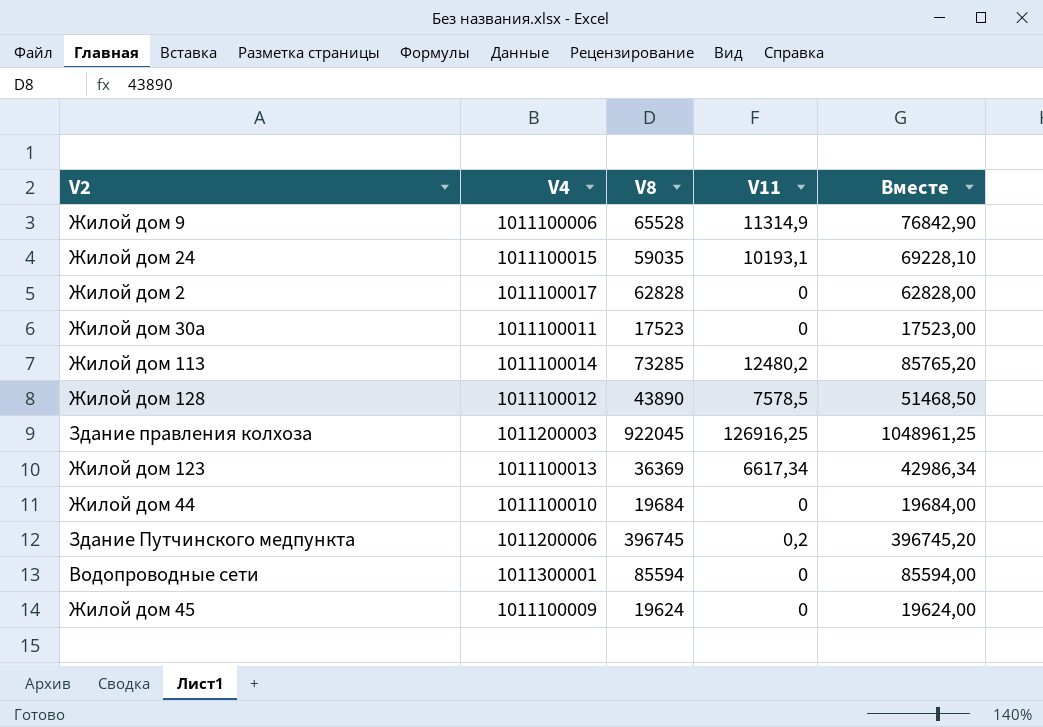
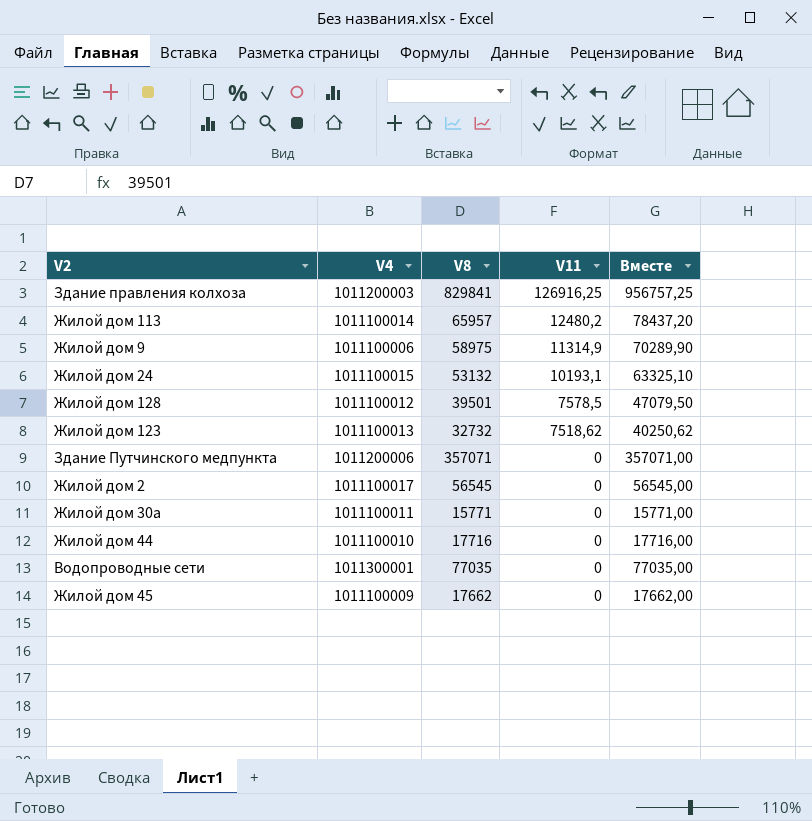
row order: none -> V11 descending
Здание правления колхоза | V8: 922045 -> 829841
Здание правления колхоза | Вместе: 1048961,25 -> 956757,25
Жилой дом 113 | V8: 73285 -> 65957
Жилой дом 113 | Вместе: 85765,20 -> 78437,20
Жилой дом 9 | V8: 65528 -> 58975
Жилой дом 9 | Вместе: 76842,90 -> 70289,90
Жилой дом 24 | V8: 59035 -> 53132
Жилой дом 24 | Вместе: 69228,10 -> 63325,10
Жилой дом 128 | V8: 43890 -> 39501
Жилой дом 128 | Вместе: 51468,50 -> 47079,50
Жилой дом 123 | V8: 36369 -> 32732
Жилой дом 123 | V11: 6617,34 -> 7518,62
Жилой дом 123 | Вместе: 42986,34 -> 40250,62
Здание Путчинского медпункта | V8: 396745 -> 357071
Здание Путчинского медпункта | V11: 0,2 -> 0
Здание Путчинского медпункта | Вместе: 396745,20 -> 357071,00
Жилой дом 2 | V8: 62828 -> 56545
Жилой дом 2 | Вместе: 62828,00 -> 56545,00
Жилой дом 30а | V8: 17523 -> 15771
Жилой дом 30а | Вместе: 17523,00 -> 15771,00
Жилой дом 44 | V8: 19684 -> 17716
Жилой дом 44 | Вместе: 19684,00 -> 17716,00
Водопроводные сети | V8: 85594 -> 77035
Водопроводные сети | Вместе: 85594,00 -> 77035,00
Жилой дом 45 | V8: 19624 -> 17662
Жилой дом 45 | Вместе: 19624,00 -> 17662,00

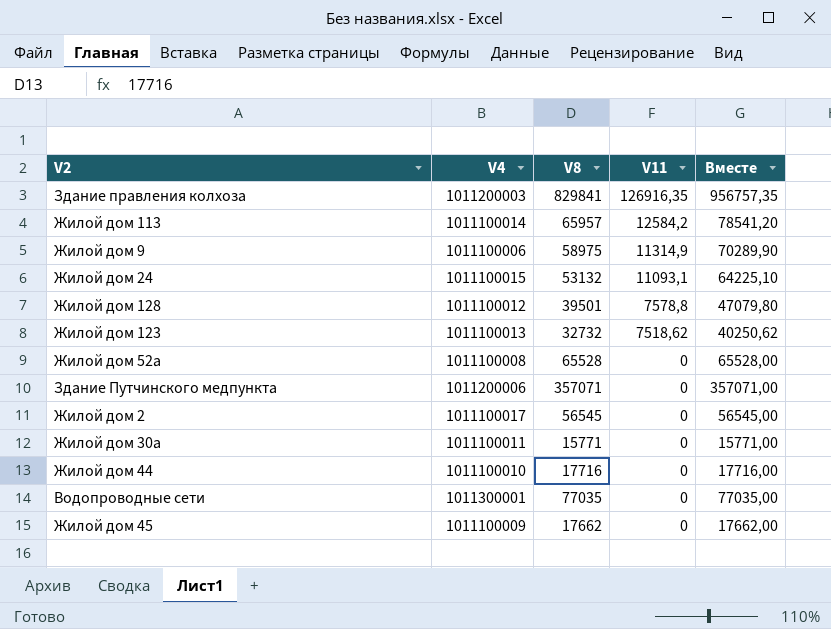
Здание правления колхоза | V11: 126916,25 -> 126916,35
Здание правления колхоза | Вместе: 956757,25 -> 956757,35
Жилой дом 113 | V11: 12480,2 -> 12584,2
Жилой дом 113 | Вместе: 78437,20 -> 78541,20
Жилой дом 24 | V11: 10193,1 -> 11093,1
Жилой дом 24 | Вместе: 63325,10 -> 64225,10
Жилой дом 128 | V11: 7578,5 -> 7578,8
Жилой дом 128 | Вместе: 47079,50 -> 47079,80
row Жилой дом 52а: none -> 1011100008 | 65528 | 0 | 65528,00

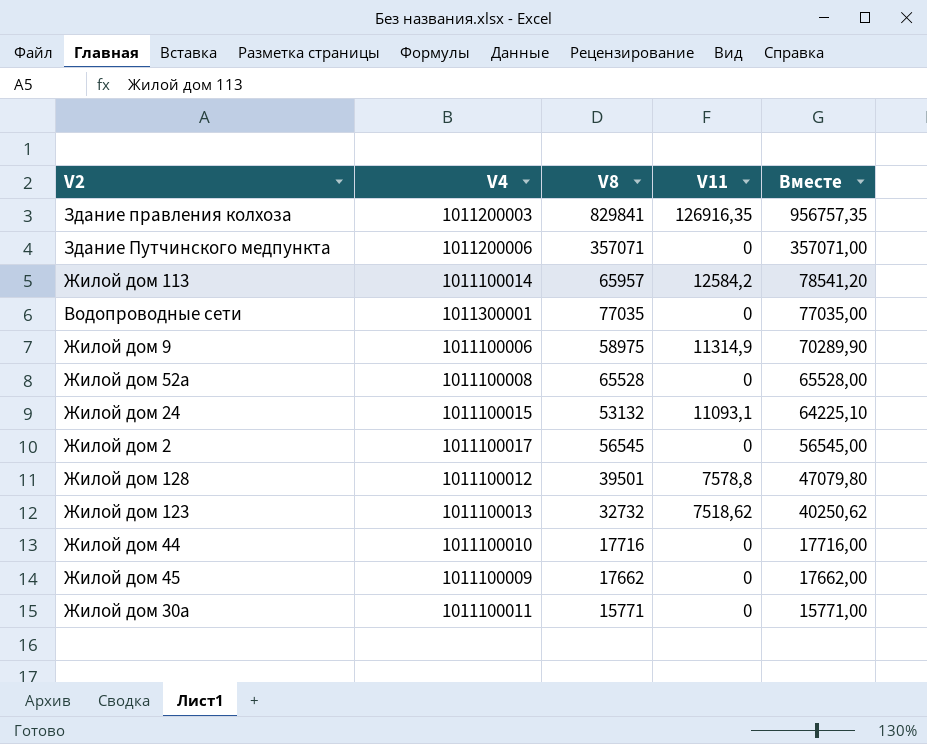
row order: V11 descending -> Вместе descending

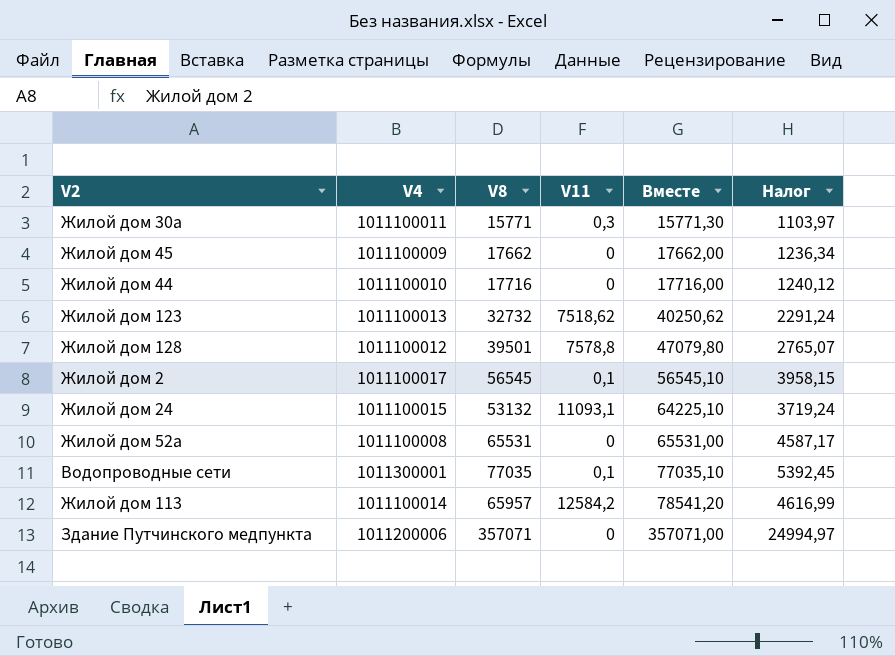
row order: Вместе descending -> Вместе ascending
column Налог | formula: none -> [V8] * 0,07
row Здание правления колхоза: 1011200003 | 829841 | 126916,35 | 956757,35 -> none
row Жилой дом 9: 1011100006 | 58975 | 11314,9 | 70289,90 -> none
Жилой дом 30а | V11: 0 -> 0,3
Жилой дом 30а | Вместе: 15771,00 -> 15771,30
Жилой дом 2 | V11: 0 -> 0,1
Жилой дом 2 | Вместе: 56545,00 -> 56545,10
Жилой дом 52а | V8: 65528 -> 65531
Жилой дом 52а | Вместе: 65528,00 -> 65531,00
Водопроводные сети | V11: 0 -> 0,1
Водопроводные сети | Вместе: 77035,00 -> 77035,10

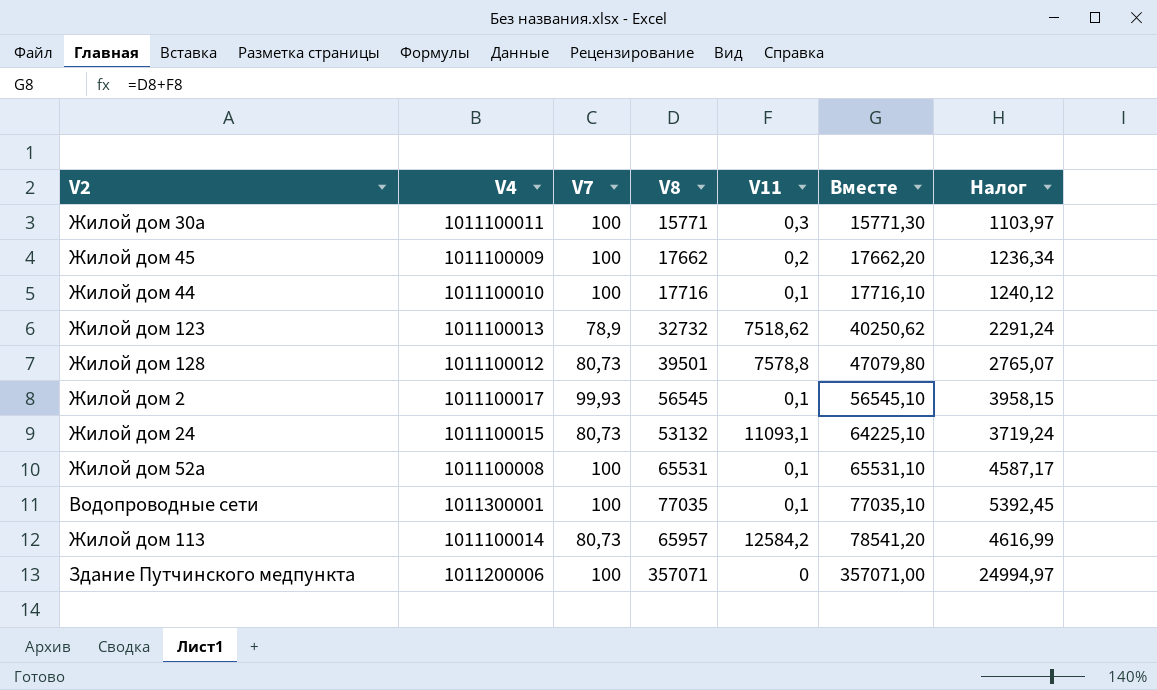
column V7 | position: none -> 3
Жилой дом 45 | V11: 0 -> 0,2
Жилой дом 45 | Вместе: 17662,00 -> 17662,20
Жилой дом 44 | V11: 0 -> 0,1
Жилой дом 44 | Вместе: 17716,00 -> 17716,10
Жилой дом 52а | V11: 0 -> 0,1
Жилой дом 52а | Вместе: 65531,00 -> 65531,10

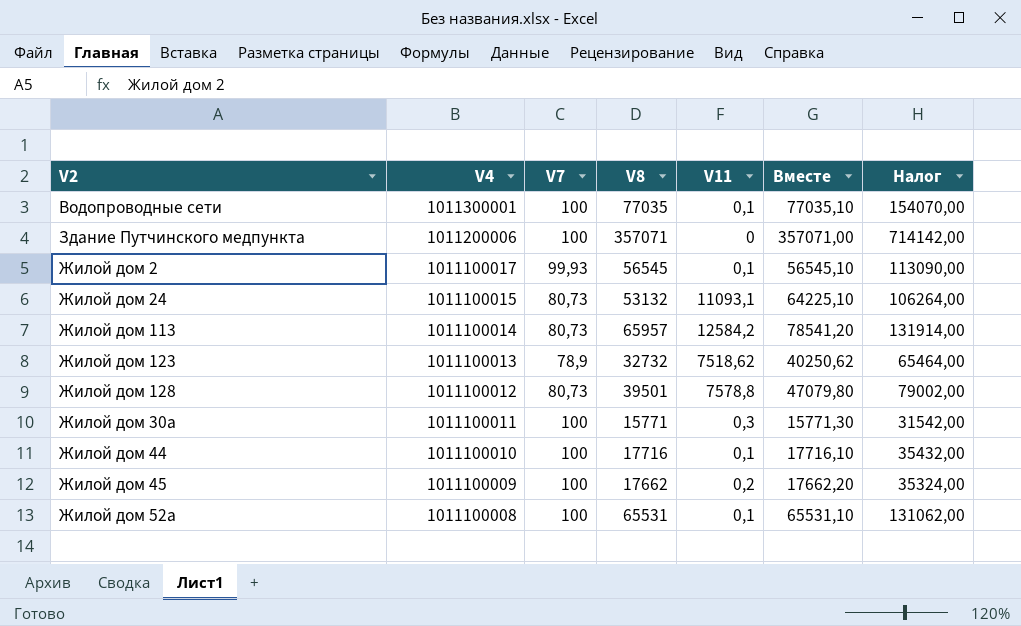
row order: Вместе ascending -> V4 descending
column Налог | formula: [V8] * 0,07 -> [V8] * 2

